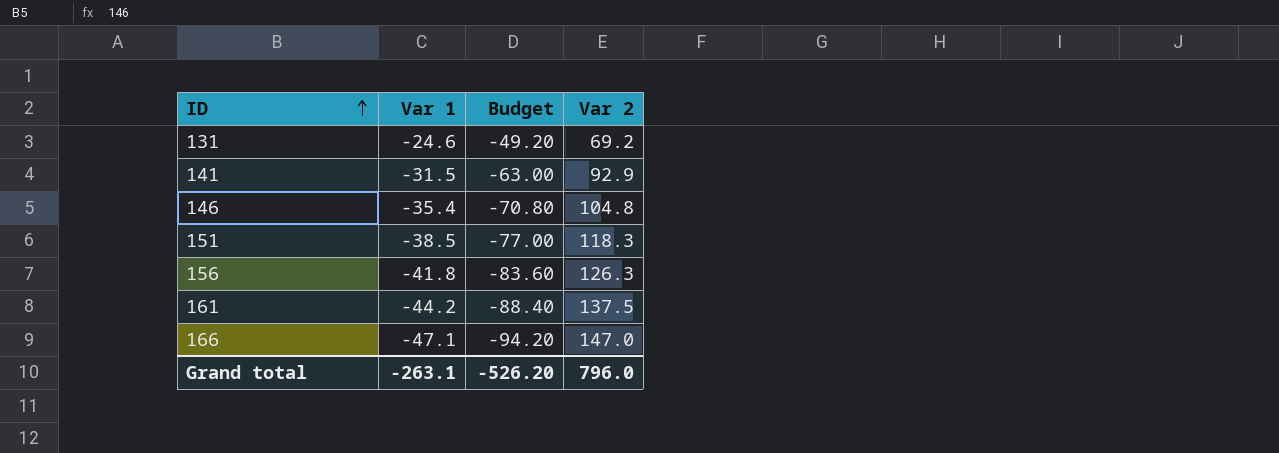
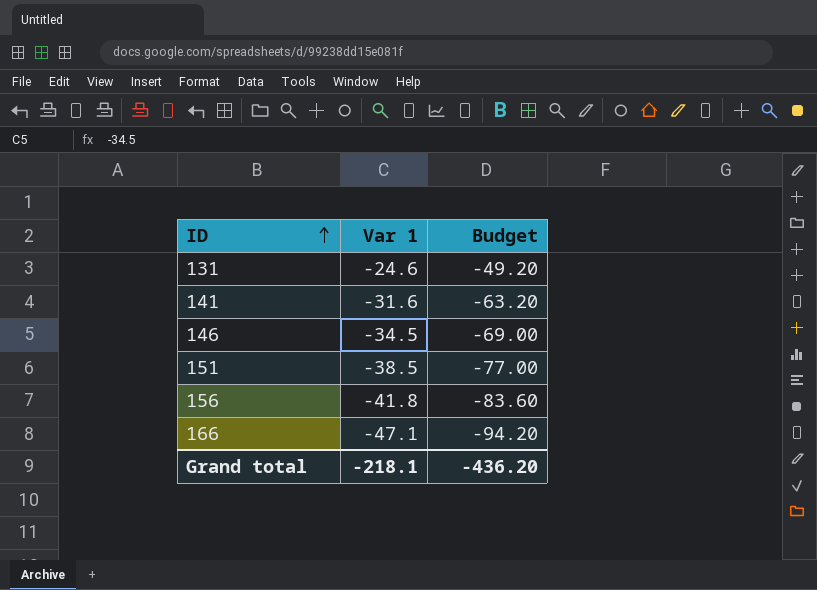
column Var 2 | position: 4 -> none
row 161: -44.2 | -88.40 | 137.5 -> none
141 | Var 1: -31.5 -> -31.6
141 | Budget: -63.00 -> -63.20
146 | Var 1: -35.4 -> -34.5
146 | Budget: -70.80 -> -69.00
Grand total | Var 1: -263.1 -> -218.1
Grand total | Budget: -526.20 -> -436.20

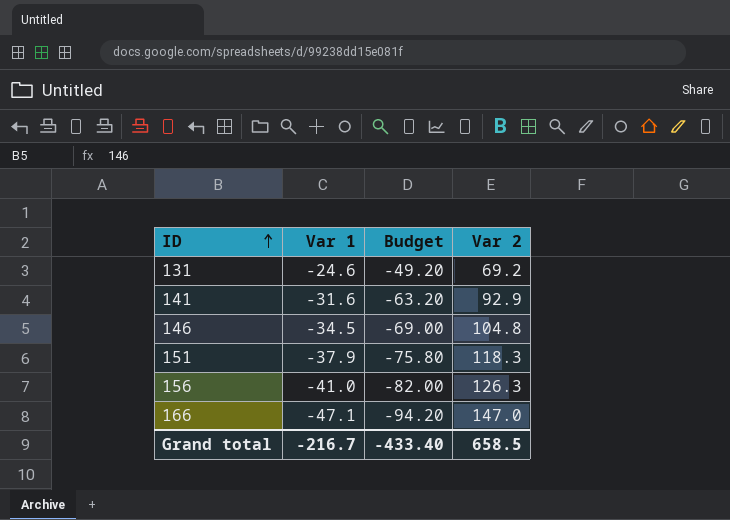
column Var 2 | position: none -> 4
151 | Var 1: -38.5 -> -37.9
151 | Budget: -77.00 -> -75.80
156 | Var 1: -41.8 -> -41.0
156 | Budget: -83.60 -> -82.00
Grand total | Var 1: -218.1 -> -216.7
Grand total | Budget: -436.20 -> -433.40

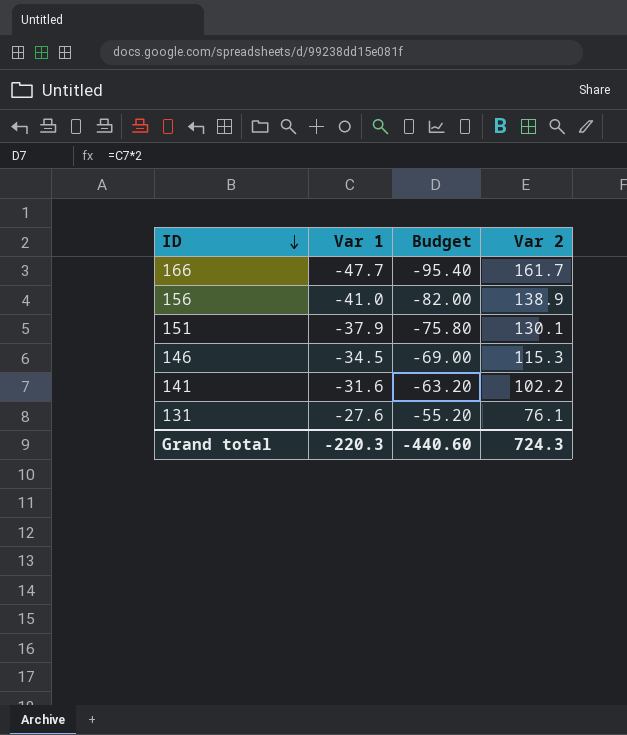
row order: ID ascending -> ID descending
166 | Var 1: -47.1 -> -47.7
166 | Budget: -94.20 -> -95.40
166 | Var 2: 147.0 -> 161.7
156 | Var 2: 126.3 -> 138.9
151 | Var 2: 118.3 -> 130.1
146 | Var 2: 104.8 -> 115.3
141 | Var 2: 92.9 -> 102.2
131 | Var 1: -24.6 -> -27.6
131 | Budget: -49.20 -> -55.20
131 | Var 2: 69.2 -> 76.1
Grand total | Var 1: -216.7 -> -220.3
Grand total | Budget: -433.40 -> -440.60
Grand total | Var 2: 658.5 -> 724.3

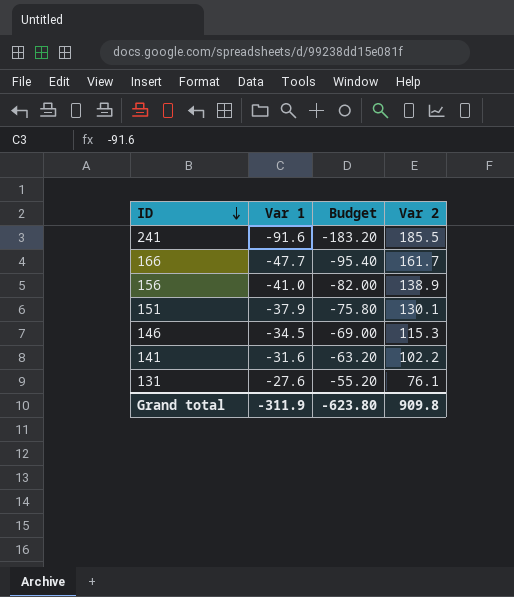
row 241: none -> -91.6 | -183.20 | 185.5
Grand total | Var 1: -220.3 -> -311.9
Grand total | Budget: -440.60 -> -623.80
Grand total | Var 2: 724.3 -> 909.8

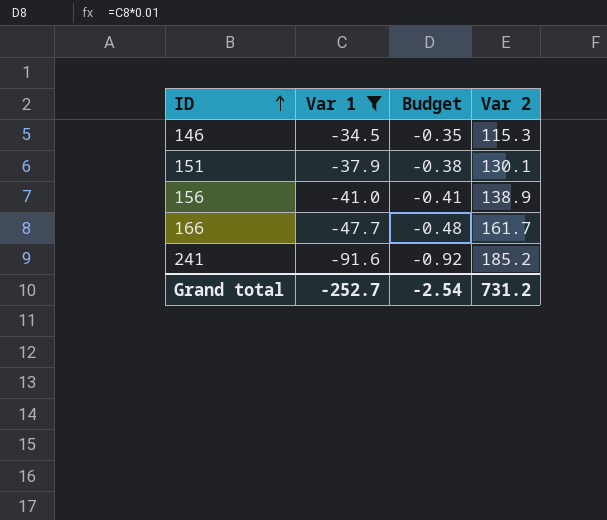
filter: none -> Var 1 <= -34.5
row order: ID descending -> ID ascending
column Budget | formula: [Var 1] * 2 -> [Var 1] * 0.01
241 | Var 2: 185.5 -> 185.2
Grand total | Var 1: -311.9 -> -252.7
Grand total | Budget: -623.80 -> -2.54
Grand total | Var 2: 909.8 -> 731.2

